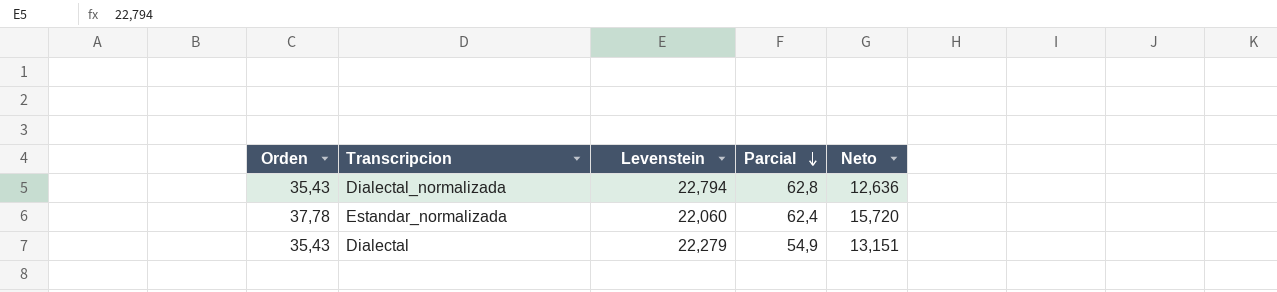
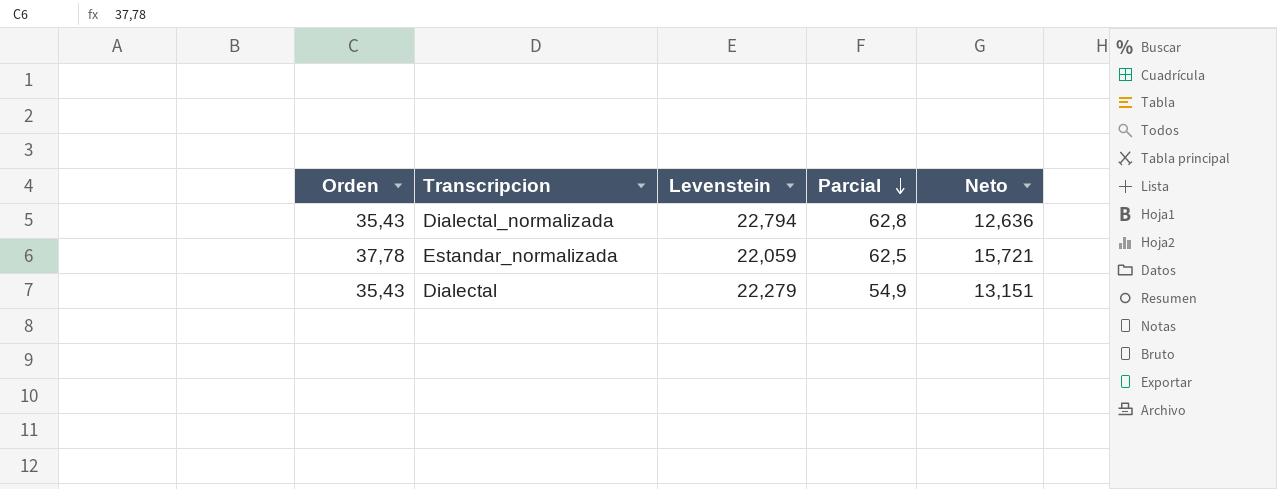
Estandar_normalizada | Levenstein: 22,060 -> 22,059
Estandar_normalizada | Parcial: 62,4 -> 62,5
Estandar_normalizada | Neto: 15,720 -> 15,721

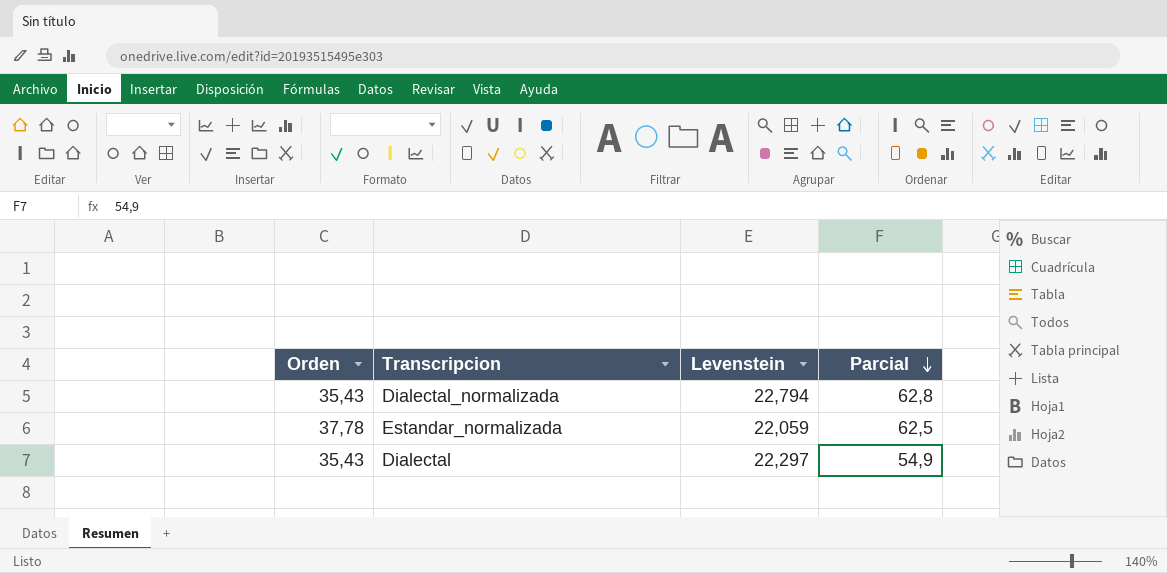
column Neto | formula: [Orden] - [Levenstein] -> none
Dialectal | Levenstein: 22,279 -> 22,297

